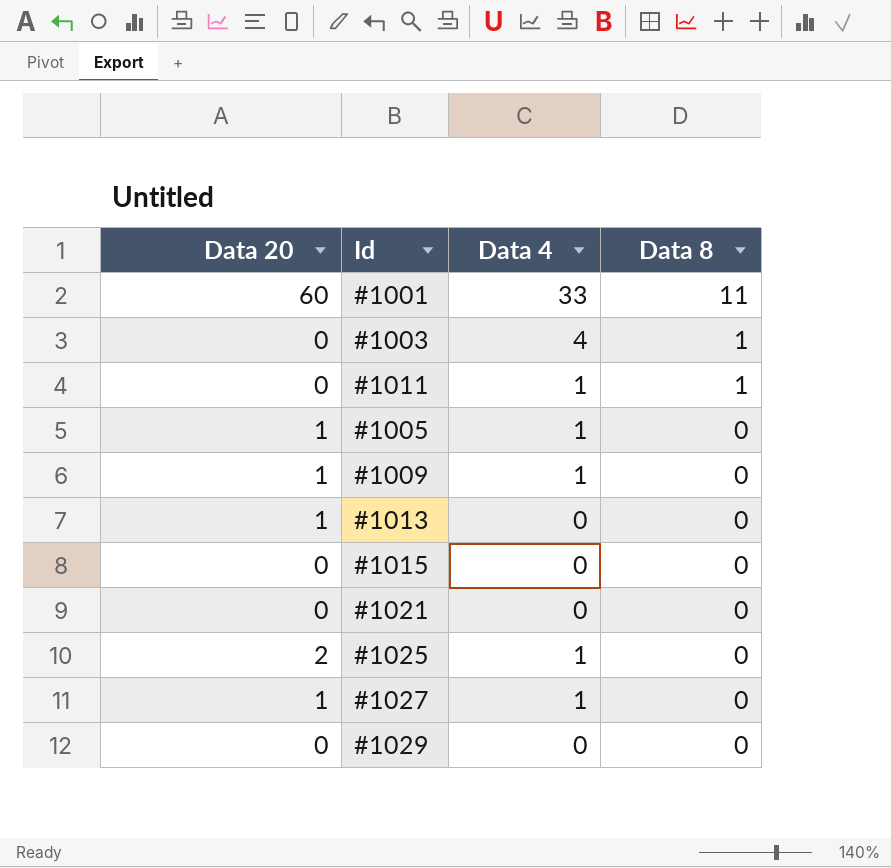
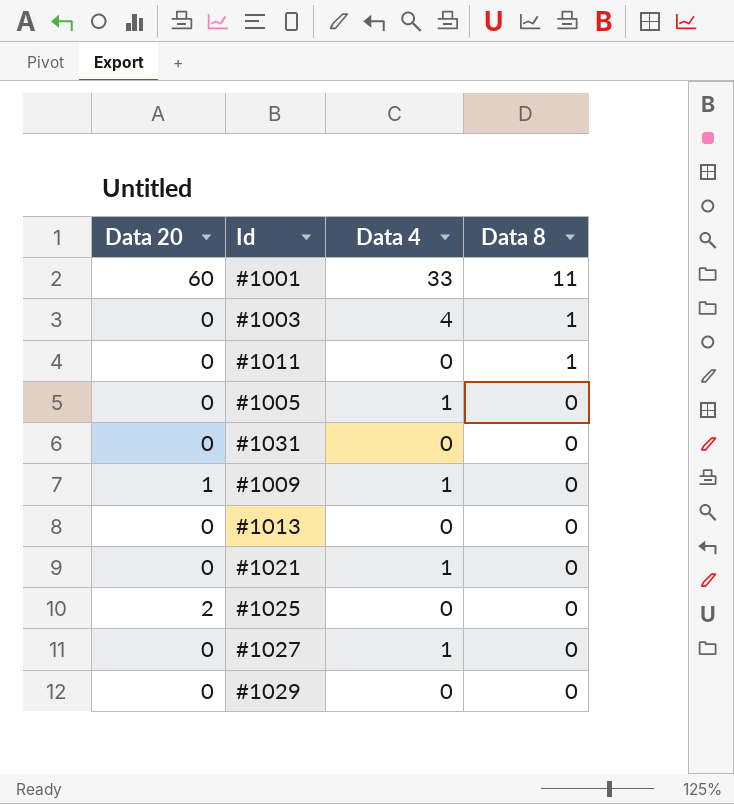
row #1015: 0 | 0 | 0 -> none
#1011 | Data 4: 1 -> 0
#1005 | Data 20: 1 -> 0
row #1031: none -> 0 | 0 | 0
#1013 | Data 20: 1 -> 0
#1021 | Data 4: 0 -> 1
#1025 | Data 4: 1 -> 0
#1027 | Data 20: 1 -> 0

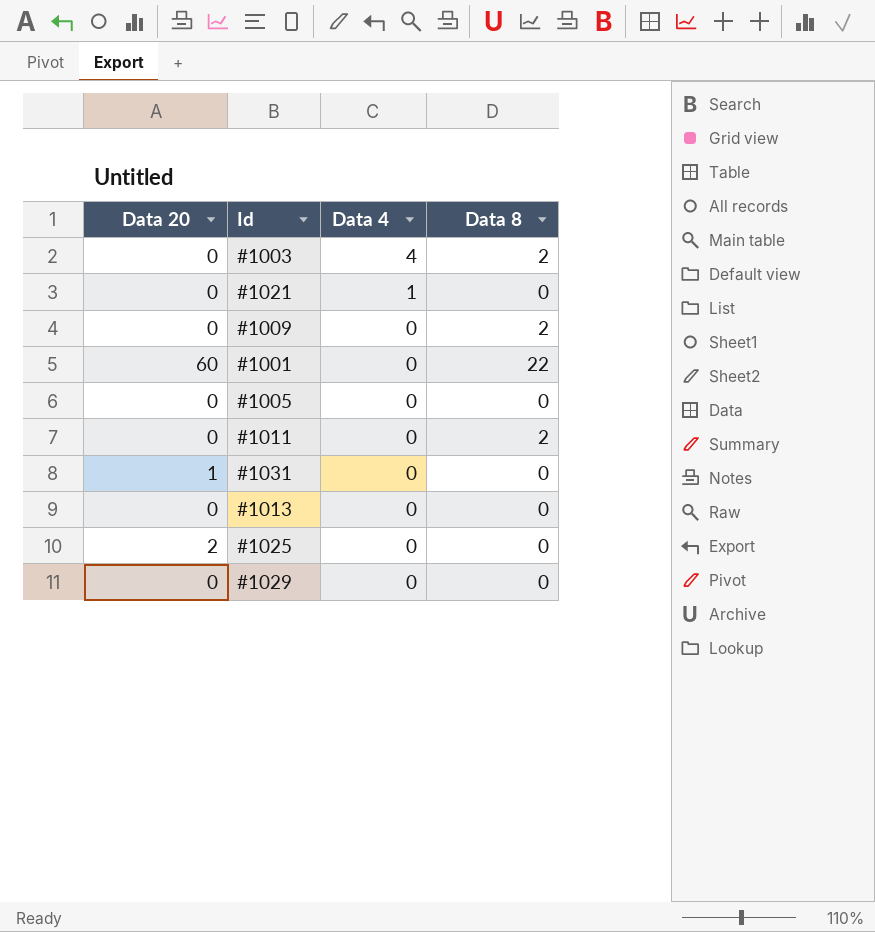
row order: Data 8 descending -> Data 4 descending
row #1027: 0 | 1 | 0 -> none
#1003 | Data 8: 1 -> 2
#1009 | Data 20: 1 -> 0
#1009 | Data 4: 1 -> 0
#1009 | Data 8: 0 -> 2
#1001 | Data 4: 33 -> 0
#1001 | Data 8: 11 -> 22
#1005 | Data 4: 1 -> 0
#1011 | Data 8: 1 -> 2
#1031 | Data 20: 0 -> 1

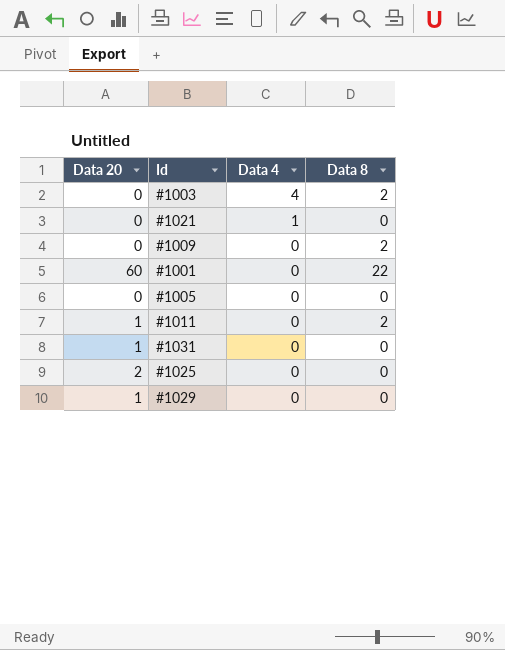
row #1013: 0 | 0 | 0 -> none
#1011 | Data 20: 0 -> 1
#1029 | Data 20: 0 -> 1

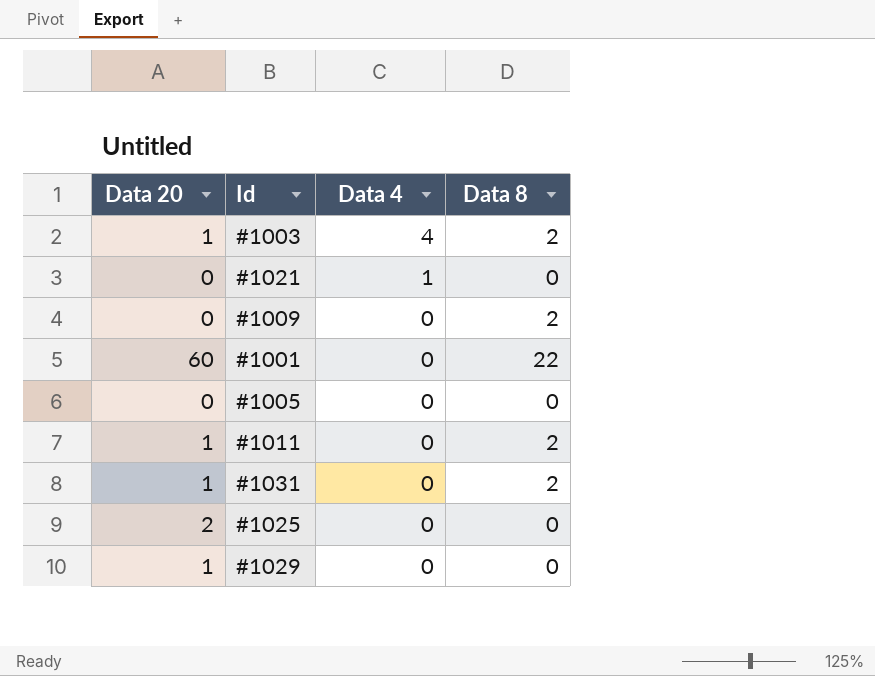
#1003 | Data 20: 0 -> 1
#1031 | Data 8: 0 -> 2

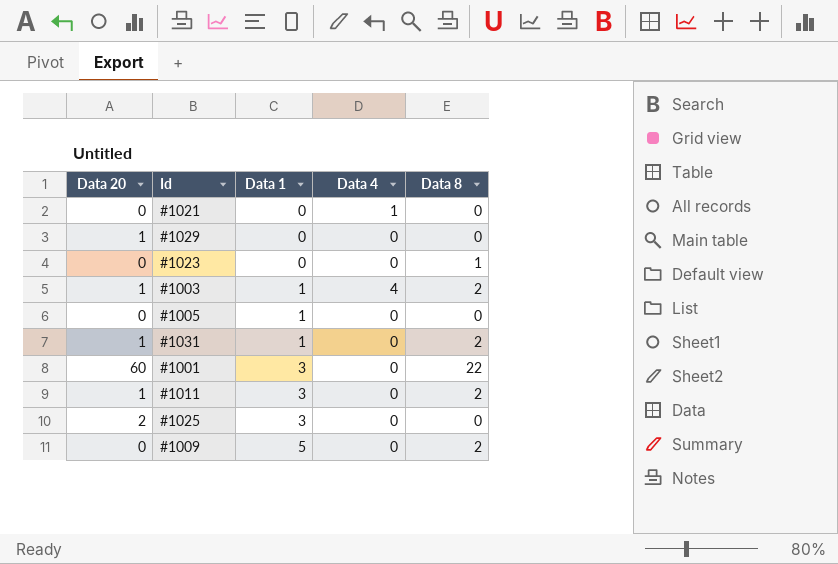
row order: Data 4 descending -> Data 1 ascending
column Data 1 | position: none -> 3
row #1023: none -> 0 | 0 | 0 | 1

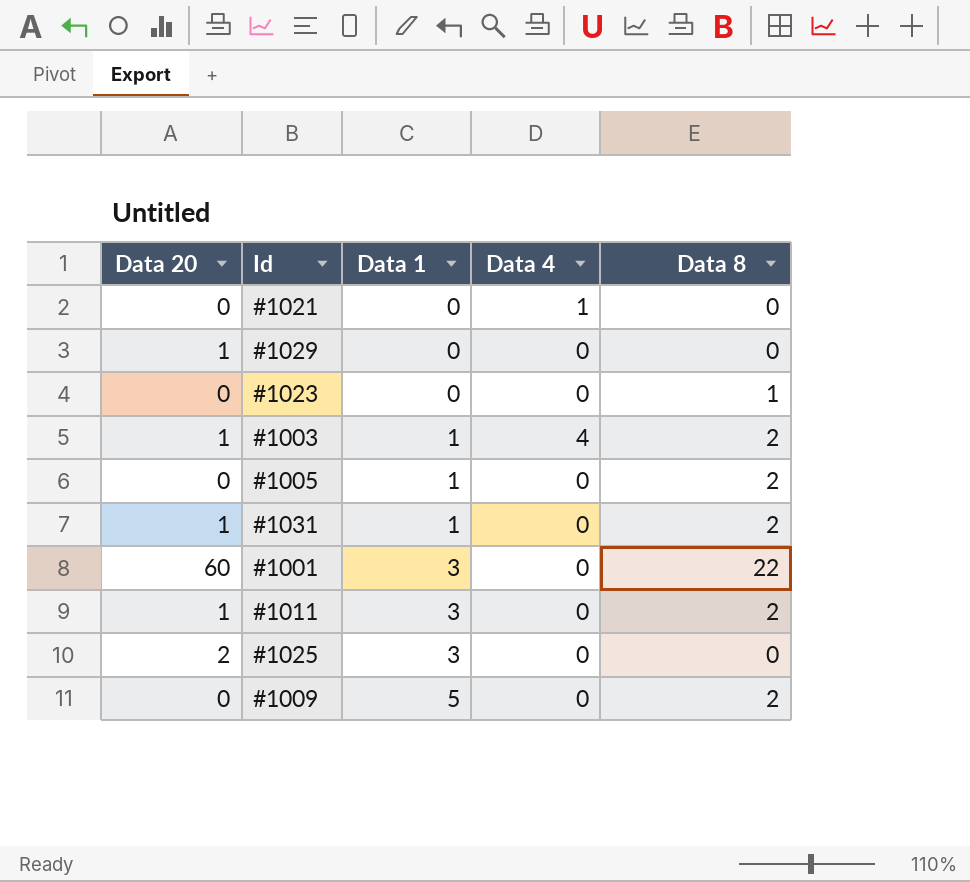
#1005 | Data 8: 0 -> 2

